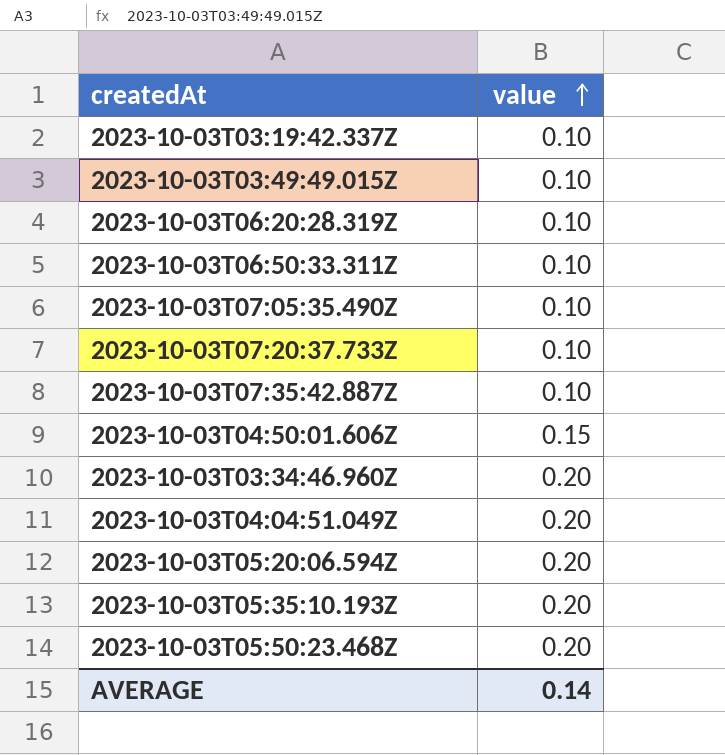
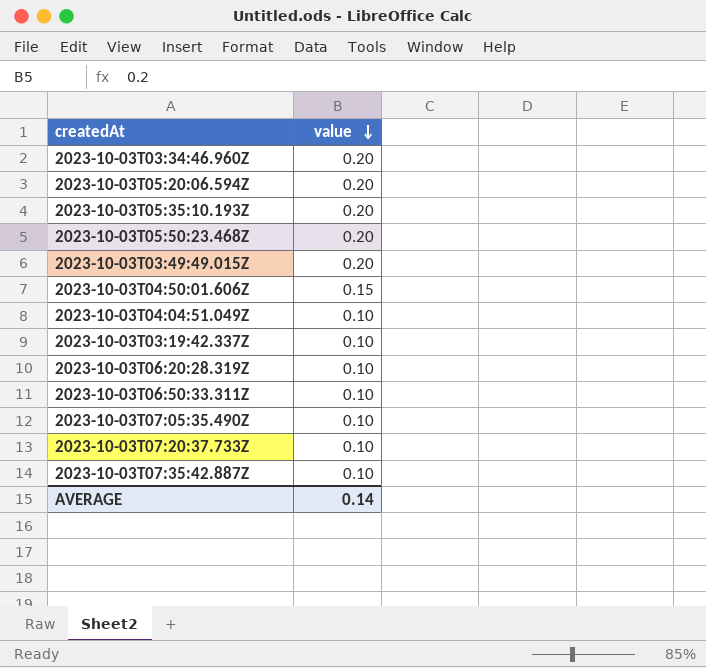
row order: value ascending -> value descending
2023-10-03T03:49:49.015Z | value: 0.10 -> 0.20
2023-10-03T04:04:51.049Z | value: 0.20 -> 0.10

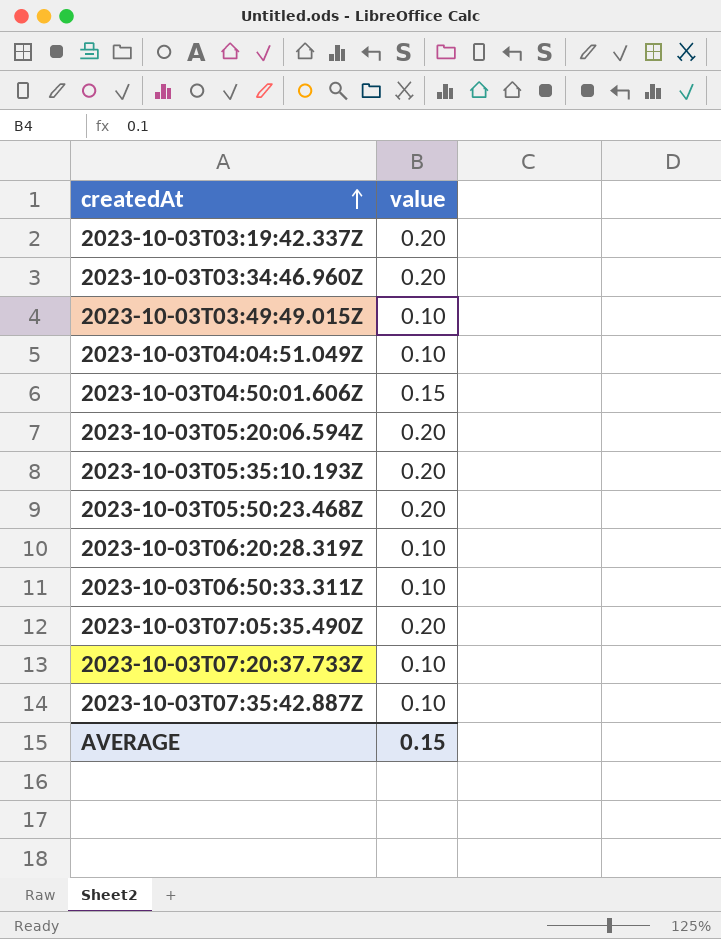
row order: value descending -> createdAt ascending
2023-10-03T03:19:42.337Z | value: 0.10 -> 0.20
2023-10-03T03:49:49.015Z | value: 0.20 -> 0.10
2023-10-03T07:05:35.490Z | value: 0.10 -> 0.20
AVERAGE | value: 0.14 -> 0.15

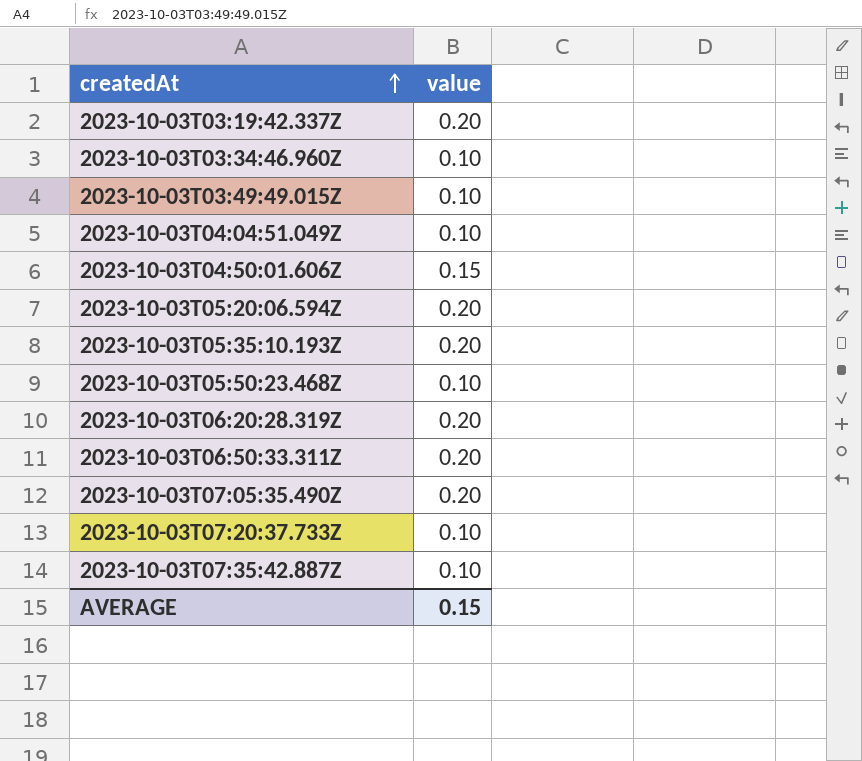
2023-10-03T03:34:46.960Z | value: 0.20 -> 0.10
2023-10-03T05:50:23.468Z | value: 0.20 -> 0.10
2023-10-03T06:20:28.319Z | value: 0.10 -> 0.20
2023-10-03T06:50:33.311Z | value: 0.10 -> 0.20

